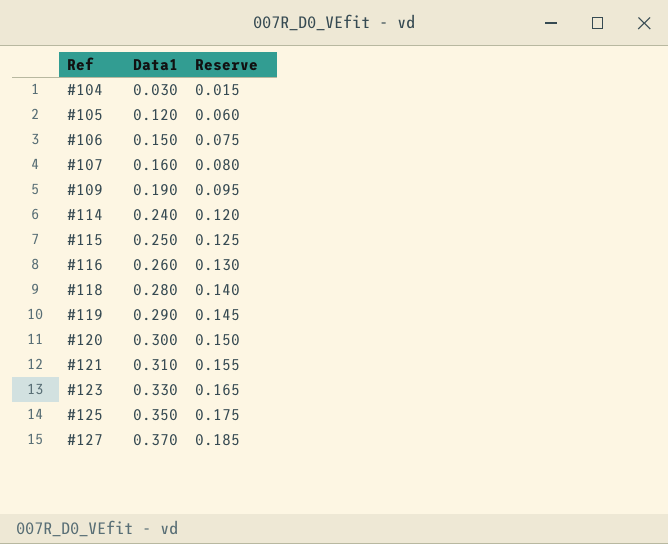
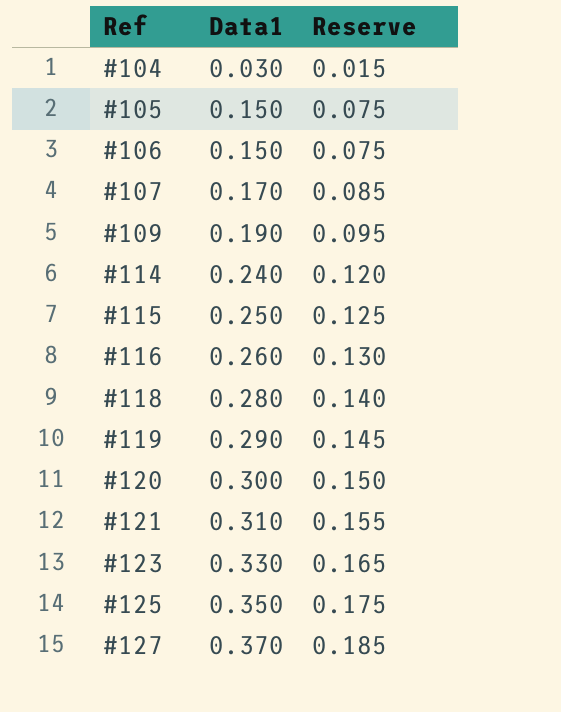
#105 | Data1: 0.120 -> 0.150
#105 | Reserve: 0.060 -> 0.075
#107 | Data1: 0.160 -> 0.170
#107 | Reserve: 0.080 -> 0.085

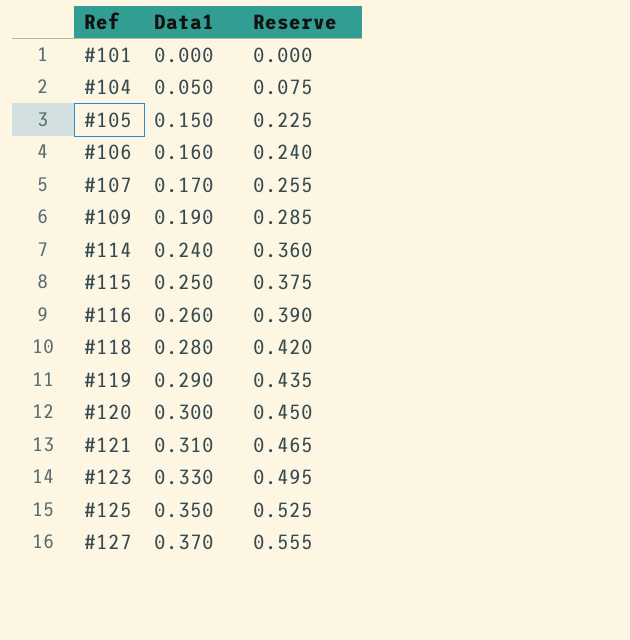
column Reserve | formula: [Data1] * 0.5 -> [Data1] * 1.5
row #101: none -> 0.000 | 0.000
#104 | Data1: 0.030 -> 0.050
#106 | Data1: 0.150 -> 0.160

